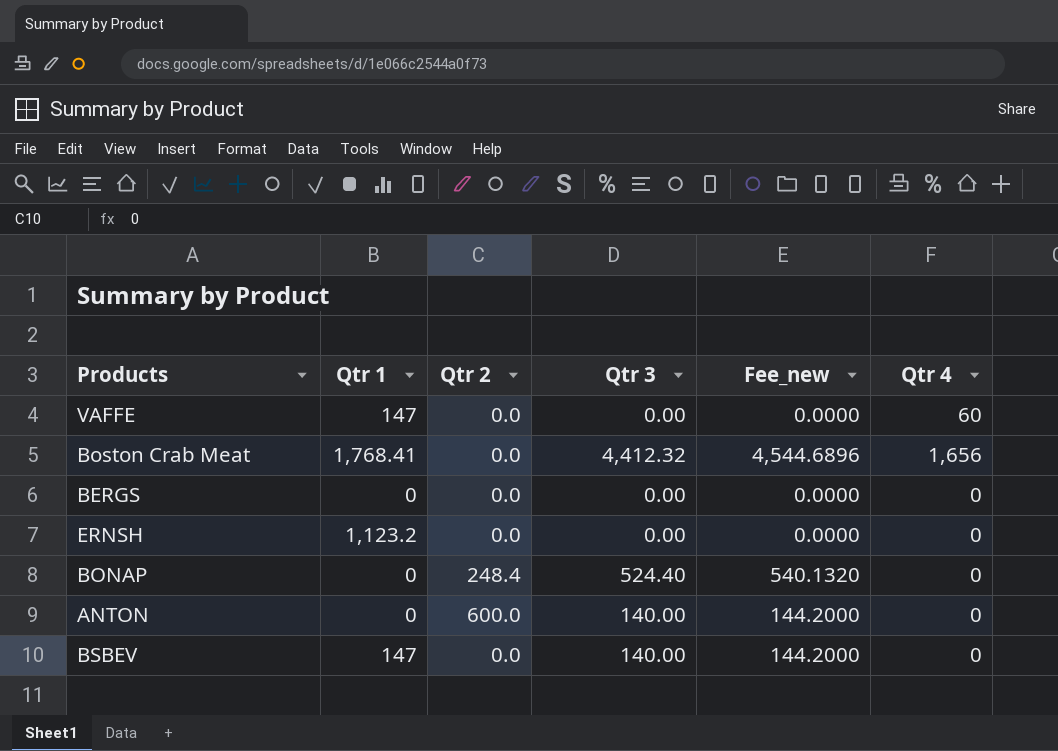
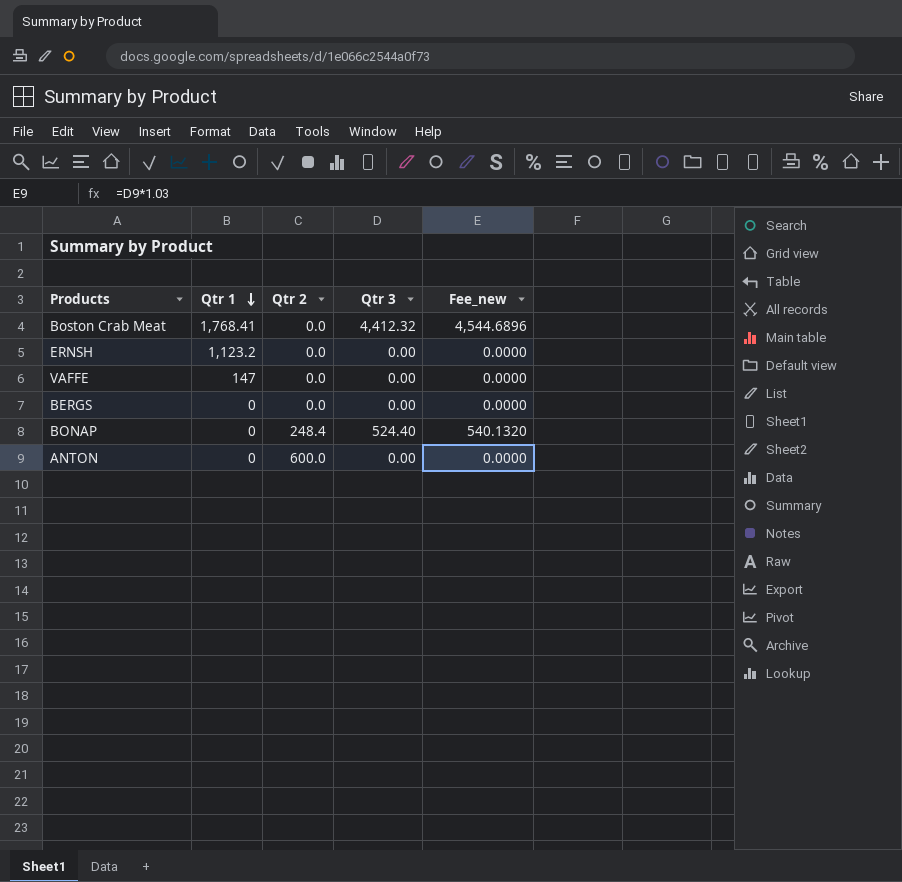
row order: none -> Qtr 1 descending
column Qtr 4 | position: 6 -> none
row BSBEV: 147 | 0.0 | 140.00 | 144.2000 | 0 -> none
ANTON | Qtr 3: 140.00 -> 0.00
ANTON | Fee_new: 144.2000 -> 0.0000

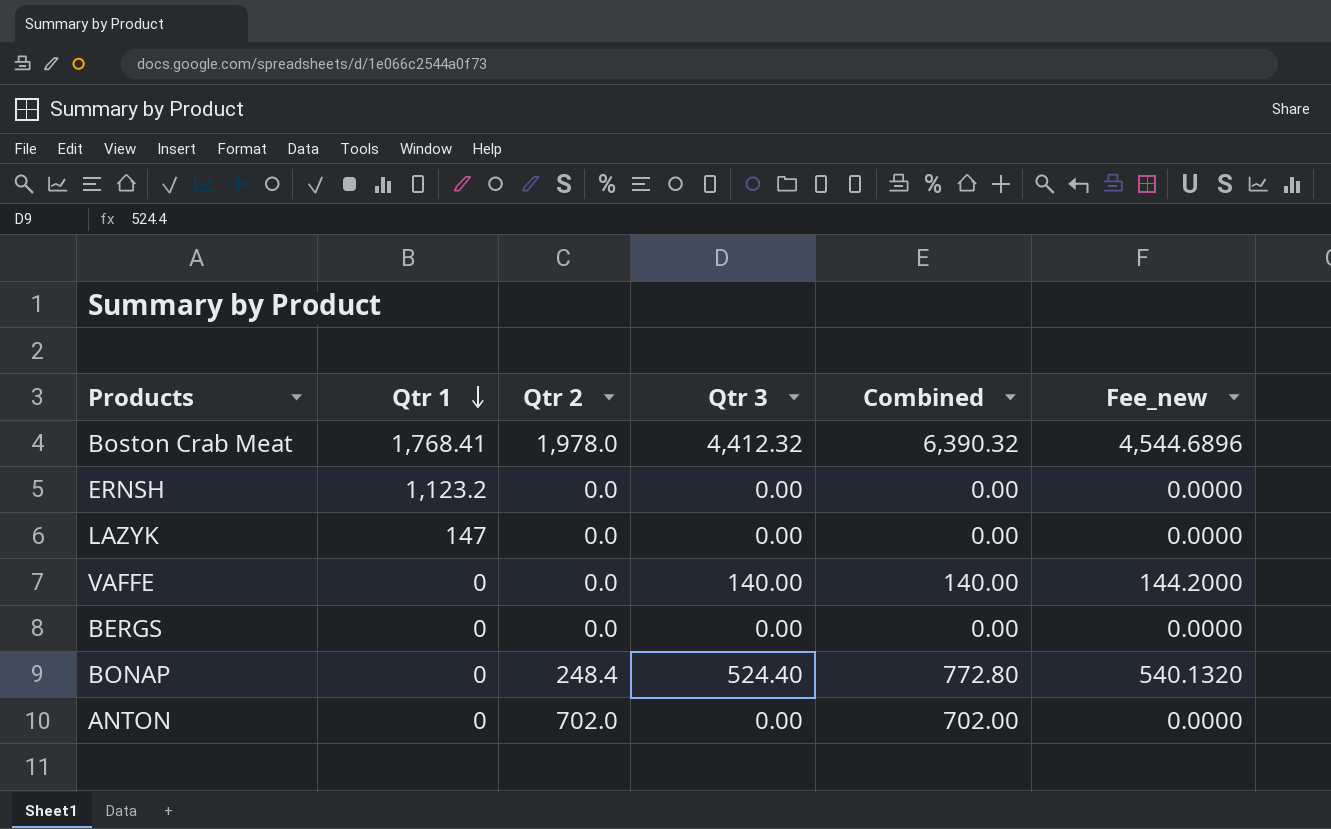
column Combined | formula: none -> [Qtr 2] + [Qtr 3]
Boston Crab Meat | Qtr 2: 0.0 -> 1,978.0
row LAZYK: none -> 147 | 0.0 | 0.00 | 0.00 | 0.0000
VAFFE | Qtr 1: 147 -> 0
VAFFE | Qtr 3: 0.00 -> 140.00
VAFFE | Fee_new: 0.0000 -> 144.2000
ANTON | Qtr 2: 600.0 -> 702.0

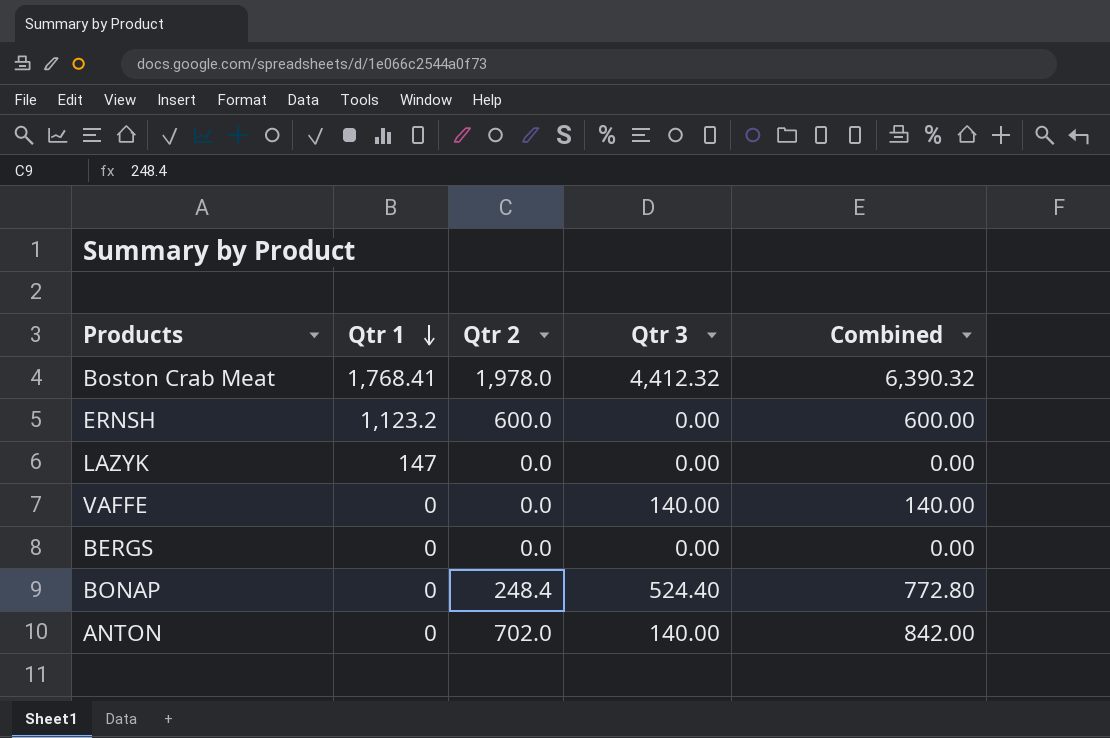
column Fee_new | formula: [Qtr 3] * 1.03 -> none
ERNSH | Qtr 2: 0.0 -> 600.0
ERNSH | Combined: 0.00 -> 600.00
ANTON | Qtr 3: 0.00 -> 140.00
ANTON | Combined: 702.00 -> 842.00

